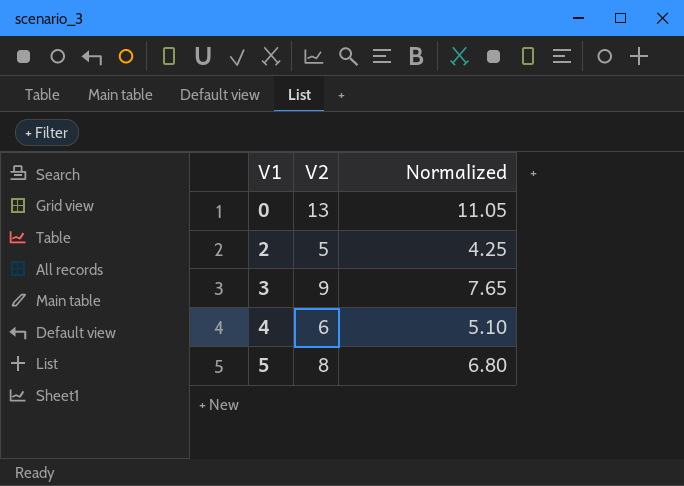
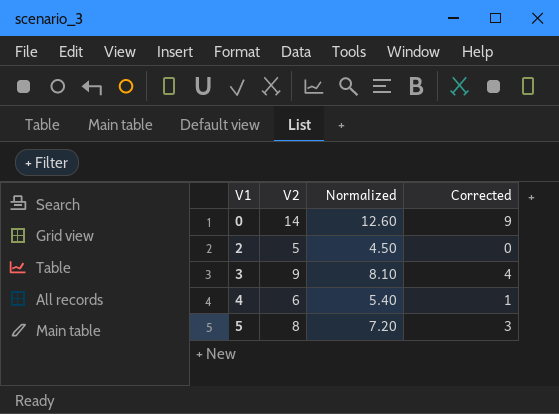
column Normalized | formula: [V2] * 0.85 -> [V2] * 0.9
column Corrected | formula: none -> [V2] - 5
0 | V2: 13 -> 14

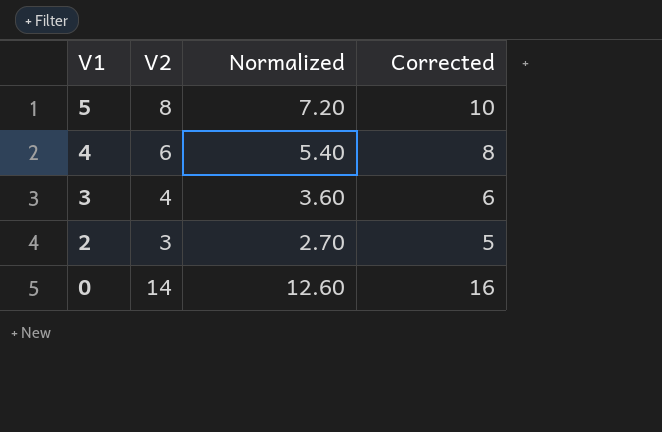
row order: V1 ascending -> V1 descending
column Corrected | formula: [V2] - 5 -> [V2] + 2
3 | V2: 9 -> 4
3 | Normalized: 8.10 -> 3.60
2 | V2: 5 -> 3
2 | Normalized: 4.50 -> 2.70

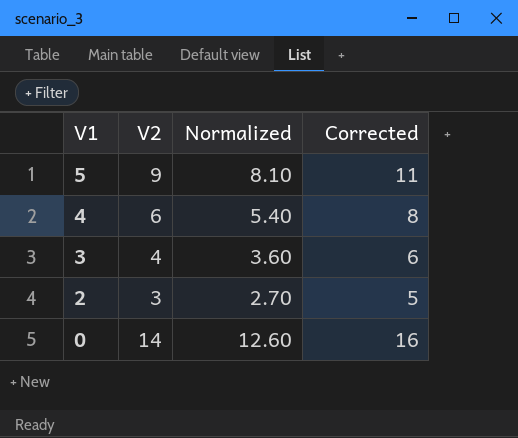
5 | V2: 8 -> 9
5 | Normalized: 7.20 -> 8.10
5 | Corrected: 10 -> 11

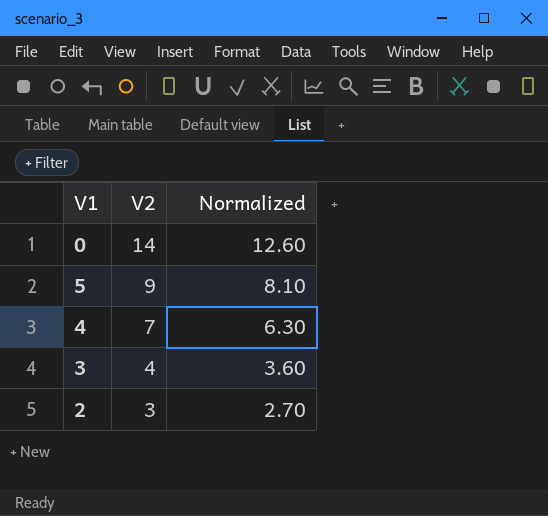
row order: V1 descending -> V2 descending
column Corrected | formula: [V2] + 2 -> none
4 | V2: 6 -> 7
4 | Normalized: 5.40 -> 6.30

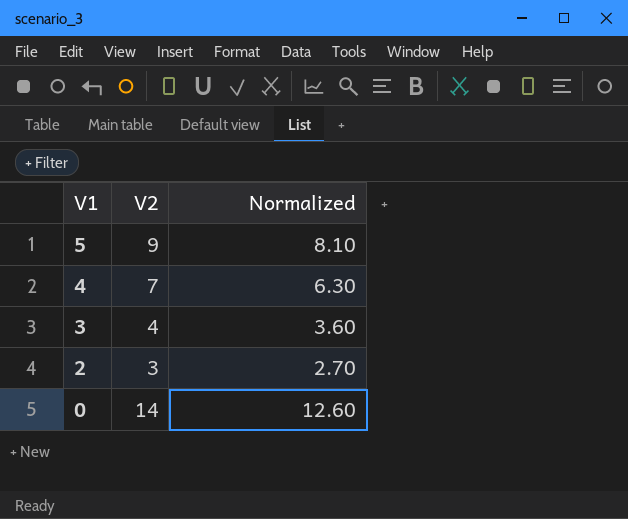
row order: V2 descending -> V1 descending

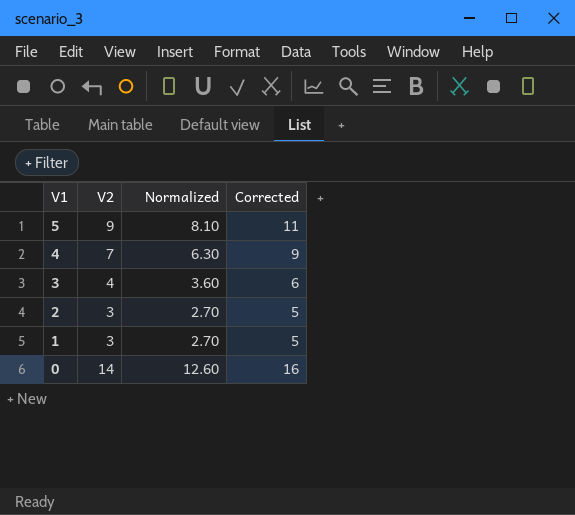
column Corrected | formula: none -> [V2] + 2
row 1: none -> 3 | 2.70 | 5

